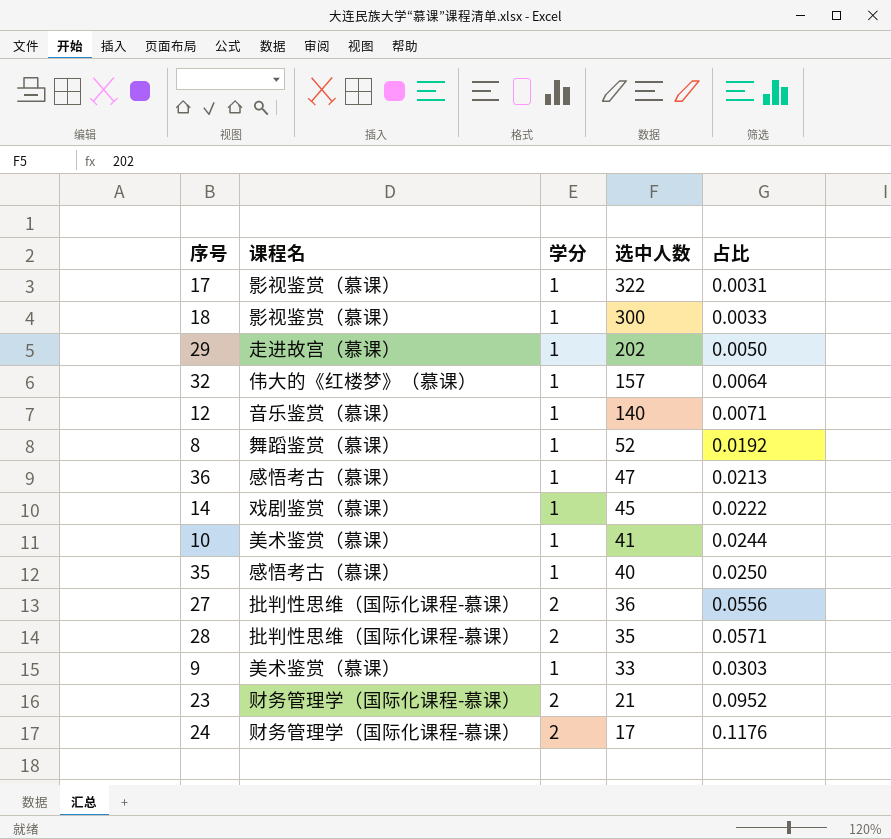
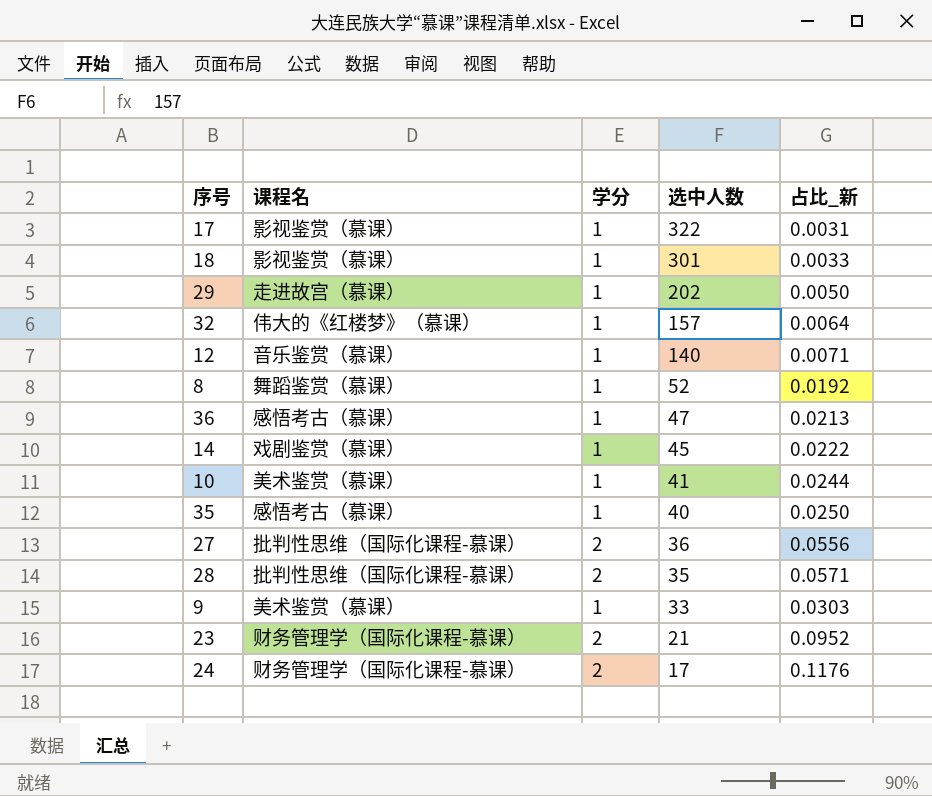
column name: 占比 -> 占比_新
18 | 选中人数: 300 -> 301

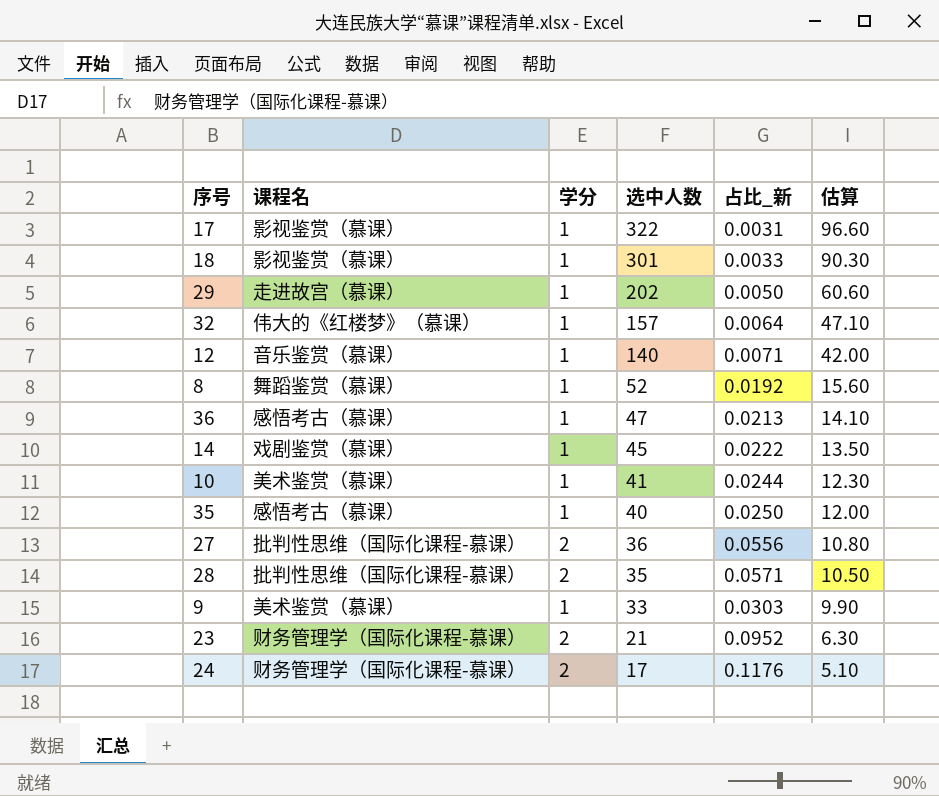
column 估算 | formula: none -> [选中人数] * 0.3

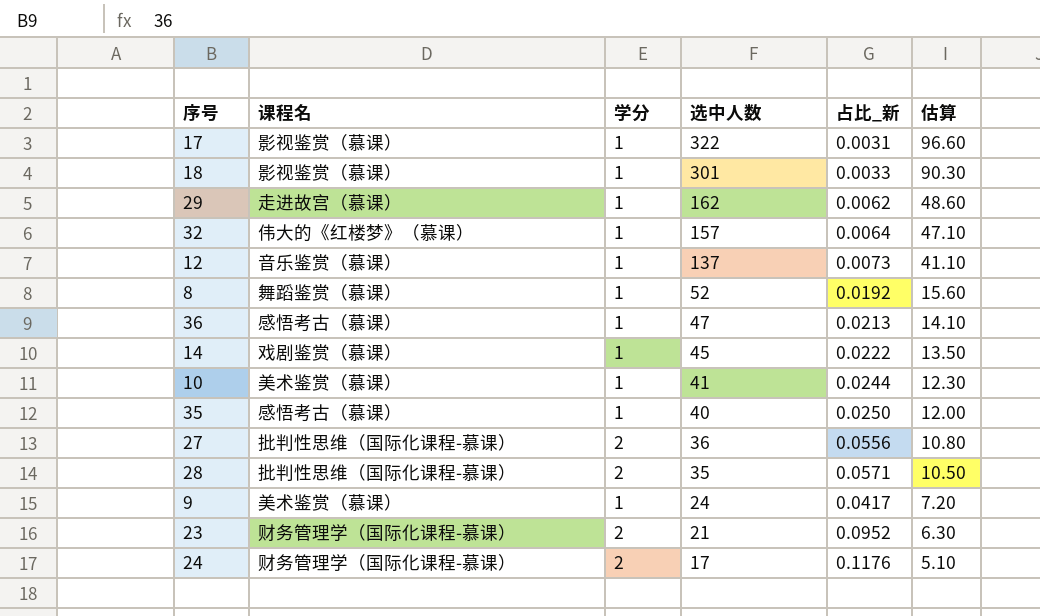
29 | 选中人数: 202 -> 162
29 | 占比_新: 0.0050 -> 0.0062
29 | 估算: 60.60 -> 48.60
12 | 选中人数: 140 -> 137
12 | 占比_新: 0.0071 -> 0.0073
12 | 估算: 42.00 -> 41.10
9 | 选中人数: 33 -> 24
9 | 占比_新: 0.0303 -> 0.0417
9 | 估算: 9.90 -> 7.20

